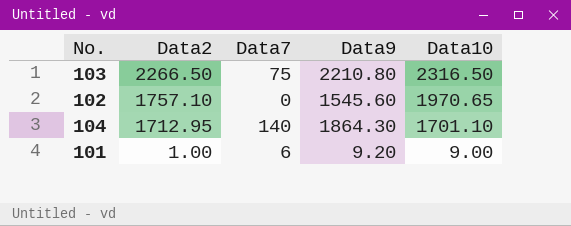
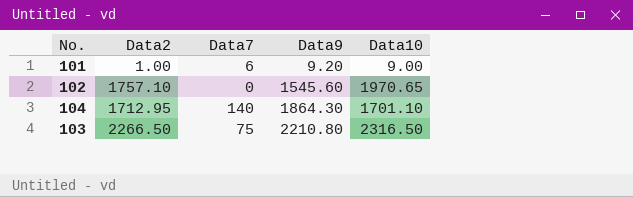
row order: Data2 descending -> Data9 ascending

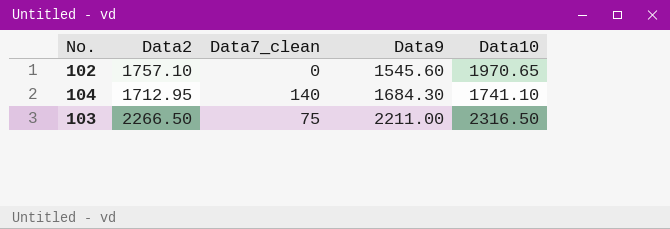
column name: Data7 -> Data7_clean
row 101: 1.00 | 6 | 9.20 | 9.00 -> none
104 | Data9: 1864.30 -> 1684.30
104 | Data10: 1701.10 -> 1741.10
103 | Data9: 2210.80 -> 2211.00

